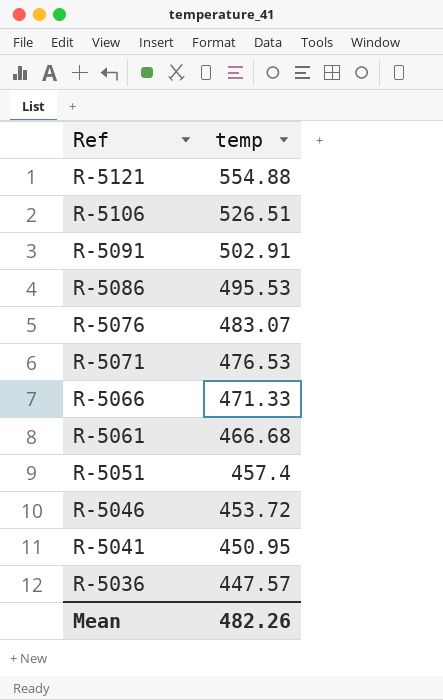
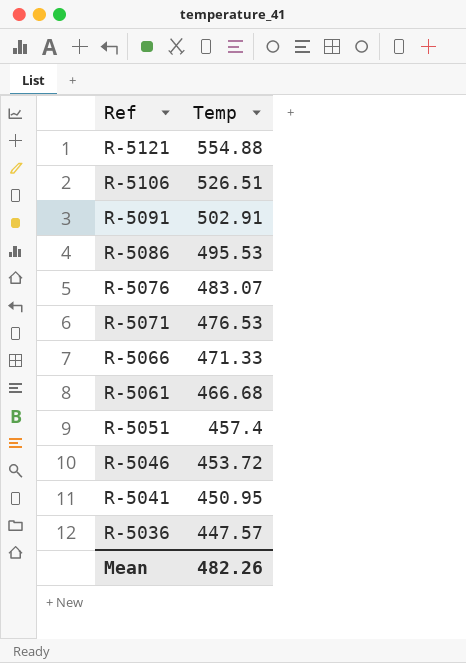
column name: temp -> Temp

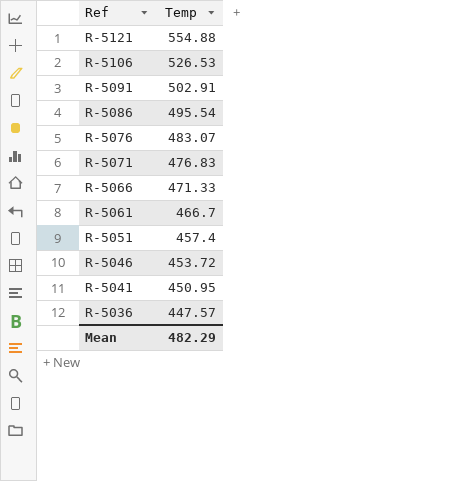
R-5106 | Temp: 526.51 -> 526.53
R-5086 | Temp: 495.53 -> 495.54
R-5071 | Temp: 476.53 -> 476.83
R-5061 | Temp: 466.68 -> 466.7
Mean | Temp: 482.26 -> 482.29

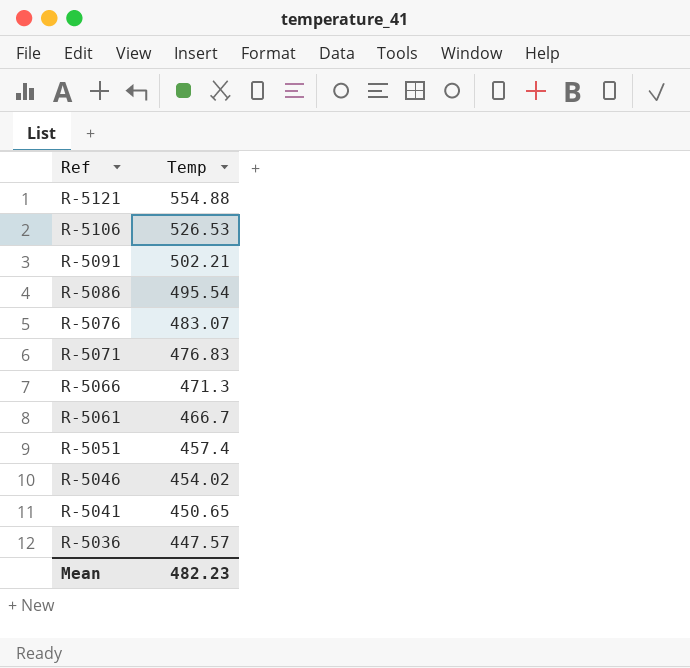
R-5091 | Temp: 502.91 -> 502.21
R-5066 | Temp: 471.33 -> 471.3
R-5046 | Temp: 453.72 -> 454.02
R-5041 | Temp: 450.95 -> 450.65
Mean | Temp: 482.29 -> 482.23

